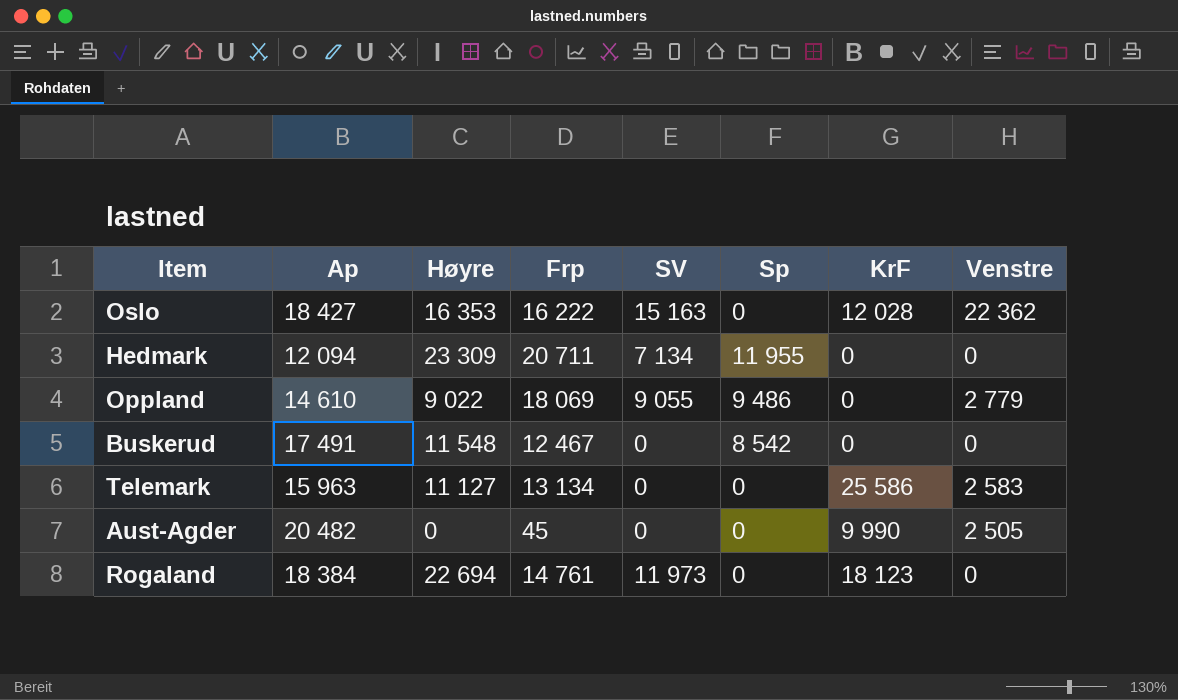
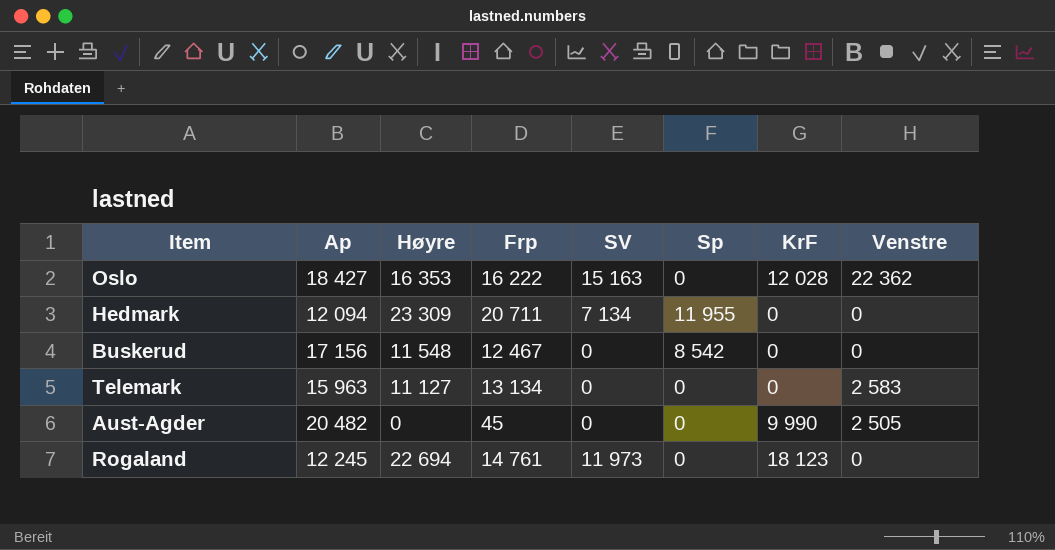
row Oppland: 14 610 | 9 022 | 18 069 | 9 055 | 9 486 | 0 | 2 779 -> none
Buskerud | Ap: 17 491 -> 17 156
Telemark | KrF: 25 586 -> 0
Rogaland | Ap: 18 384 -> 12 245

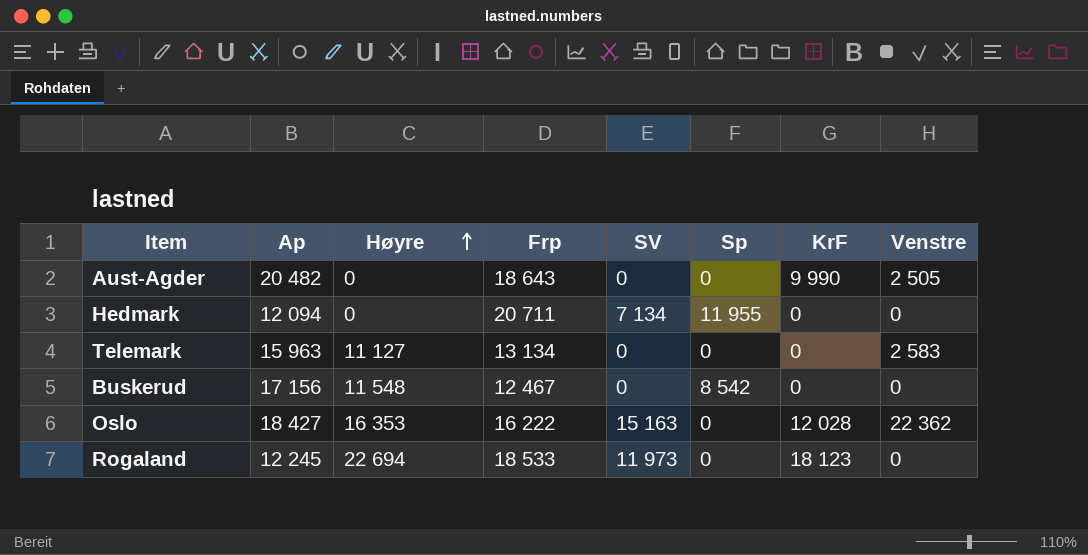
row order: none -> Høyre ascending
Aust-Agder | Frp: 45 -> 18 643
Hedmark | Høyre: 23 309 -> 0
Rogaland | Frp: 14 761 -> 18 533

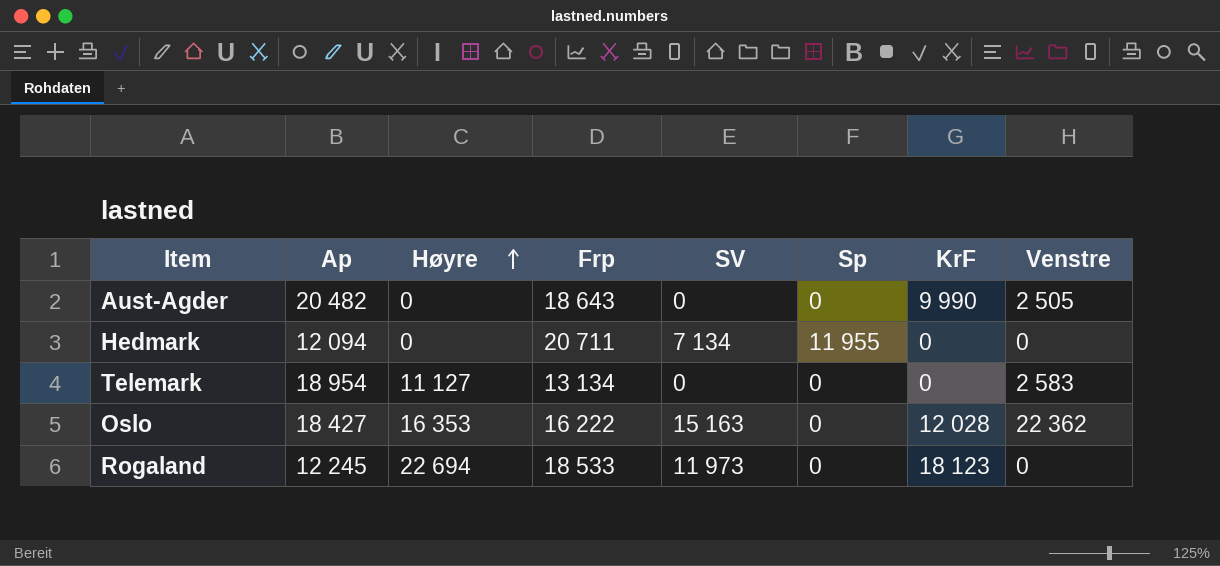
row Buskerud: 17 156 | 11 548 | 12 467 | 0 | 8 542 | 0 | 0 -> none
Telemark | Ap: 15 963 -> 18 954

